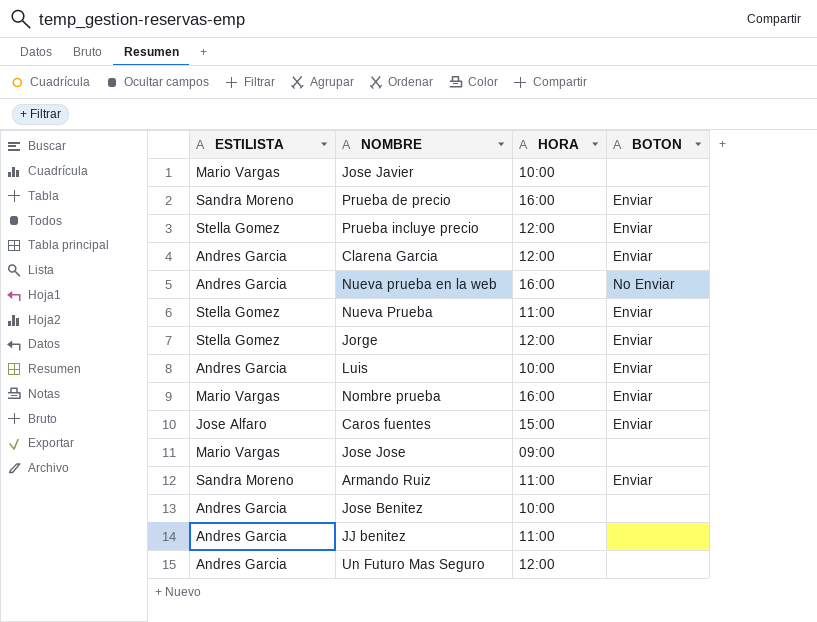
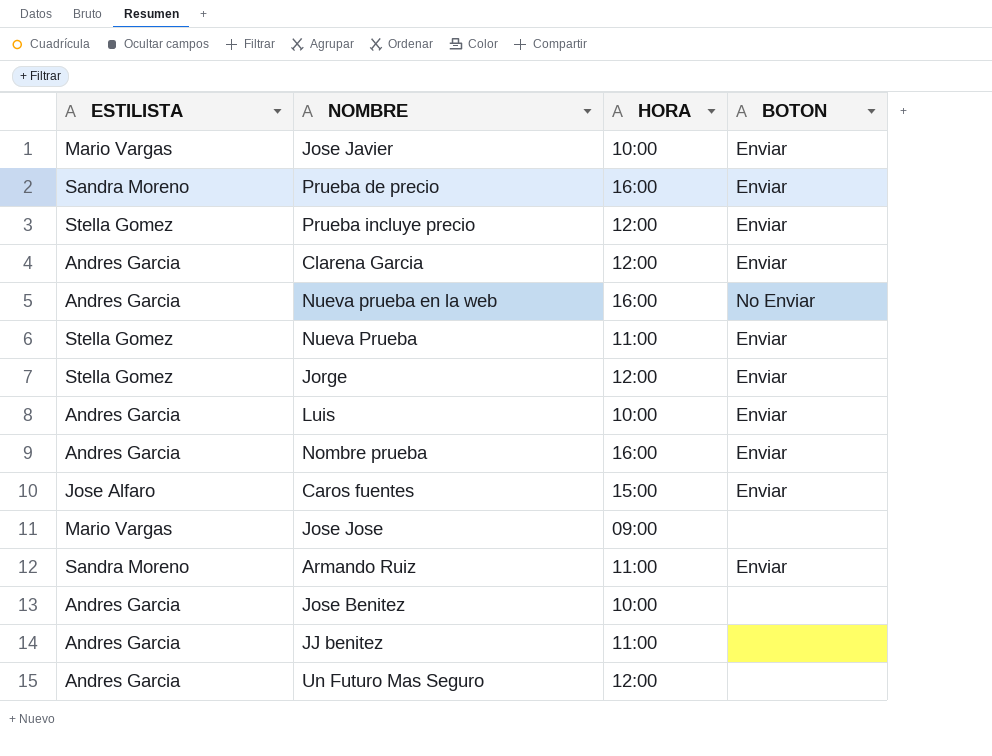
Jose Javier | BOTON: none -> Enviar
Nombre prueba | ESTILISTA: Mario Vargas -> Andres Garcia

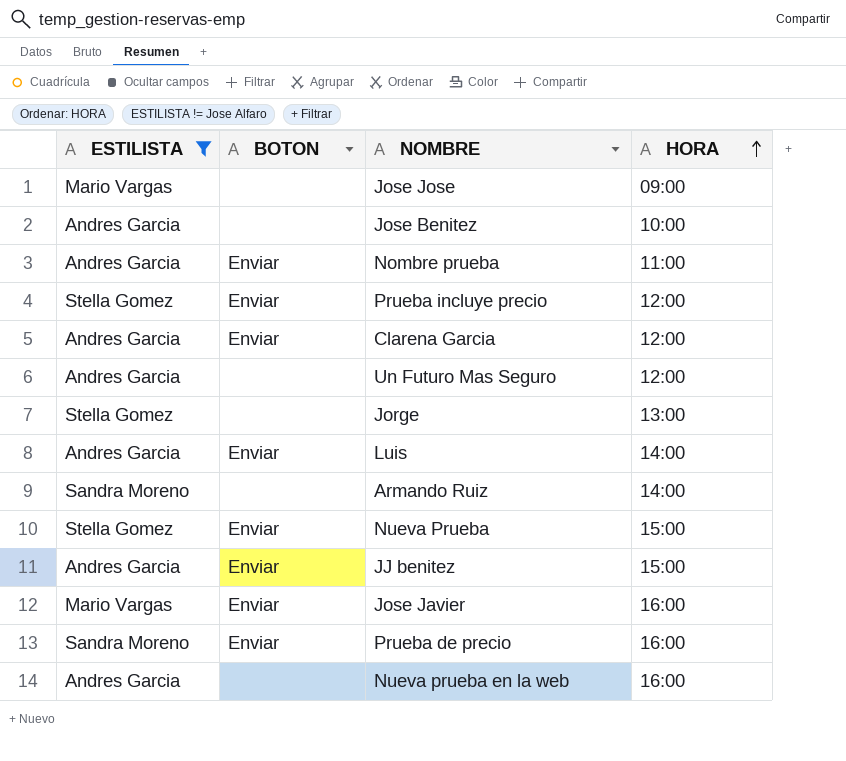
filter: none -> ESTILISTA != Jose Alfaro
row order: none -> HORA ascending
column BOTON | position: 4 -> 2
Nombre prueba | HORA: 16:00 -> 11:00
Jorge | BOTON: Enviar -> none
Jorge | HORA: 12:00 -> 13:00
Luis | HORA: 10:00 -> 14:00
Armando Ruiz | BOTON: Enviar -> none
Armando Ruiz | HORA: 11:00 -> 14:00
Nueva Prueba | HORA: 11:00 -> 15:00
JJ benitez | BOTON: none -> Enviar
JJ benitez | HORA: 11:00 -> 15:00
Jose Javier | HORA: 10:00 -> 16:00
Nueva prueba en la web | BOTON: No Enviar -> none

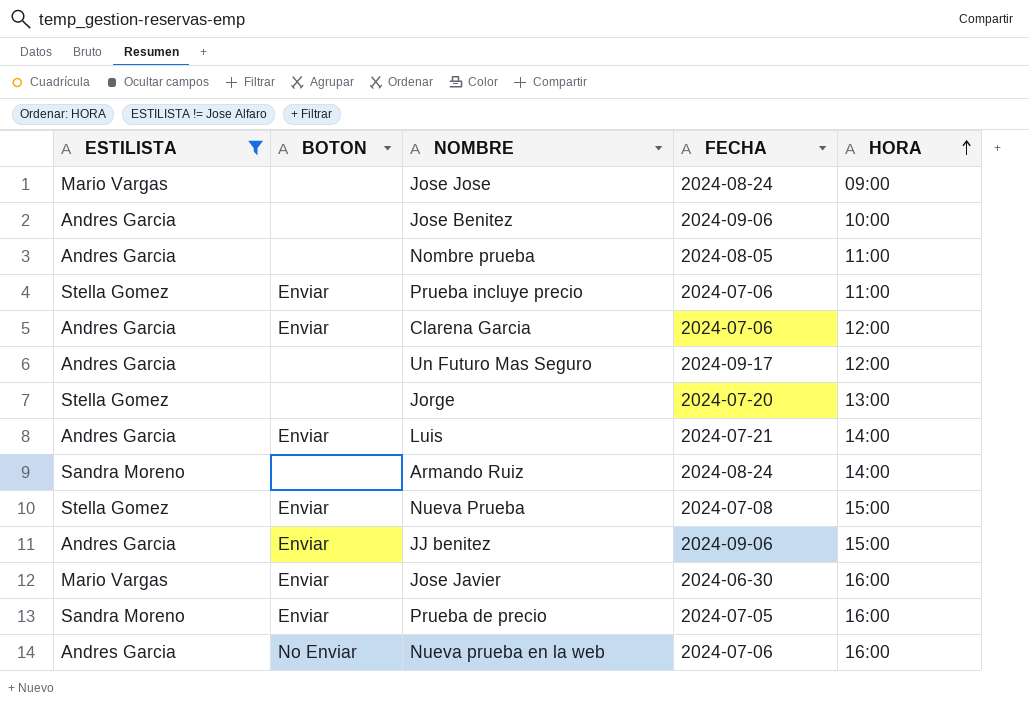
column FECHA | position: none -> 4
Nombre prueba | BOTON: Enviar -> none
Prueba incluye precio | HORA: 12:00 -> 11:00
Nueva prueba en la web | BOTON: none -> No Enviar

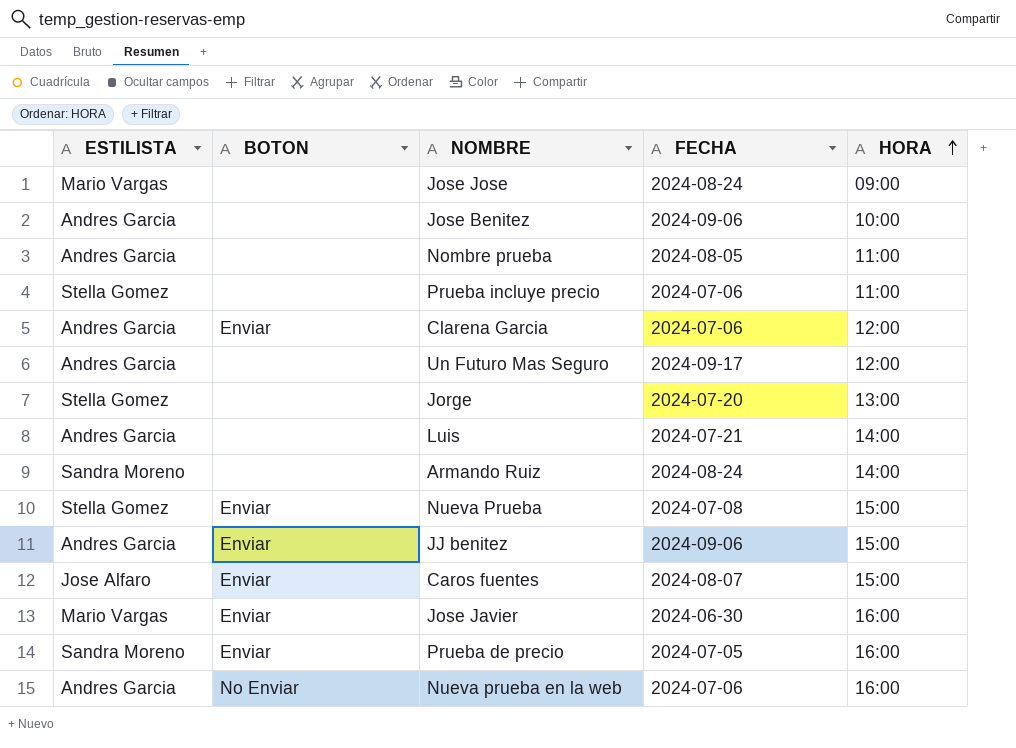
filter: ESTILISTA != Jose Alfaro -> none
Prueba incluye precio | BOTON: Enviar -> none
Luis | BOTON: Enviar -> none

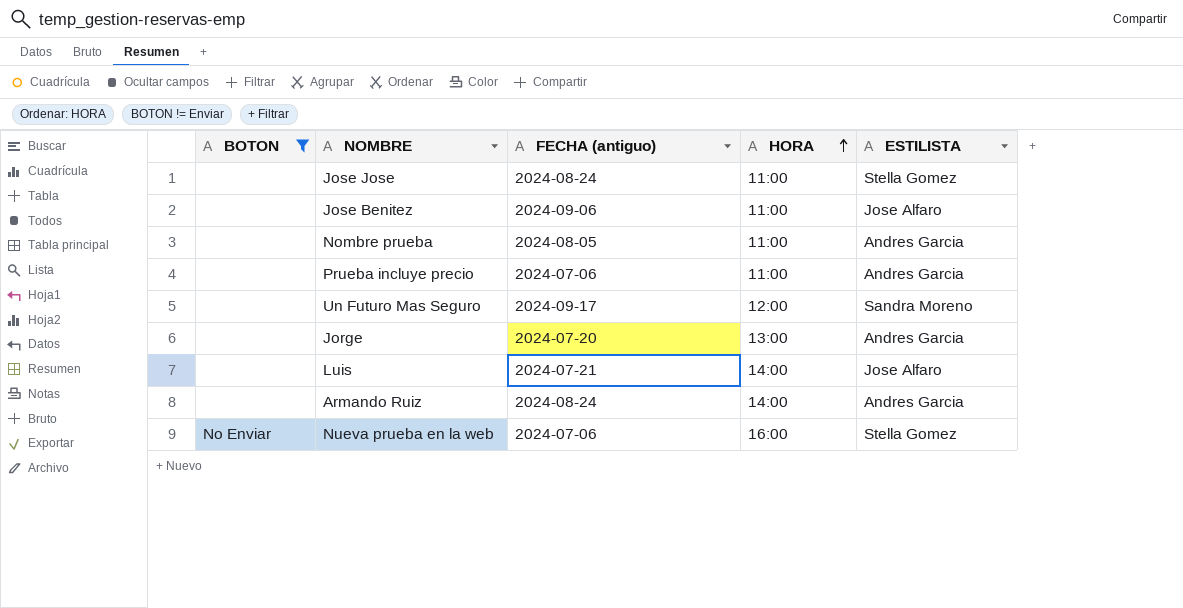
filter: none -> BOTON != Enviar
column name: FECHA -> FECHA (antiguo)
column ESTILISTA | position: 1 -> 5
Jose Jose | HORA: 09:00 -> 11:00
Jose Jose | ESTILISTA: Mario Vargas -> Stella Gomez
Jose Benitez | HORA: 10:00 -> 11:00
Jose Benitez | ESTILISTA: Andres Garcia -> Jose Alfaro
Prueba incluye precio | ESTILISTA: Stella Gomez -> Andres Garcia
Un Futuro Mas Seguro | ESTILISTA: Andres Garcia -> Sandra Moreno
Jorge | ESTILISTA: Stella Gomez -> Andres Garcia
Luis | ESTILISTA: Andres Garcia -> Jose Alfaro
Armando Ruiz | ESTILISTA: Sandra Moreno -> Andres Garcia
Nueva prueba en la web | ESTILISTA: Andres Garcia -> Stella Gomez

